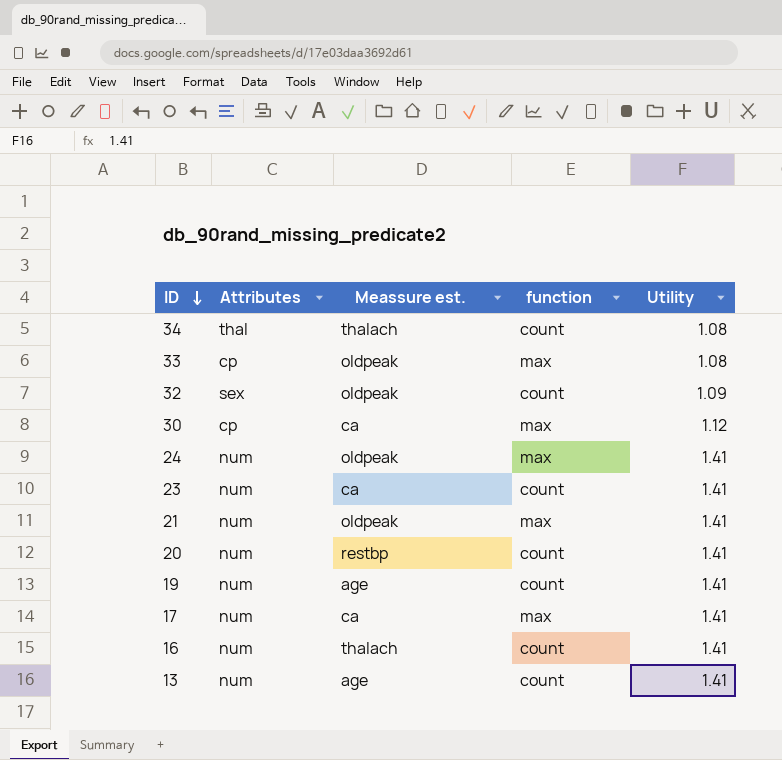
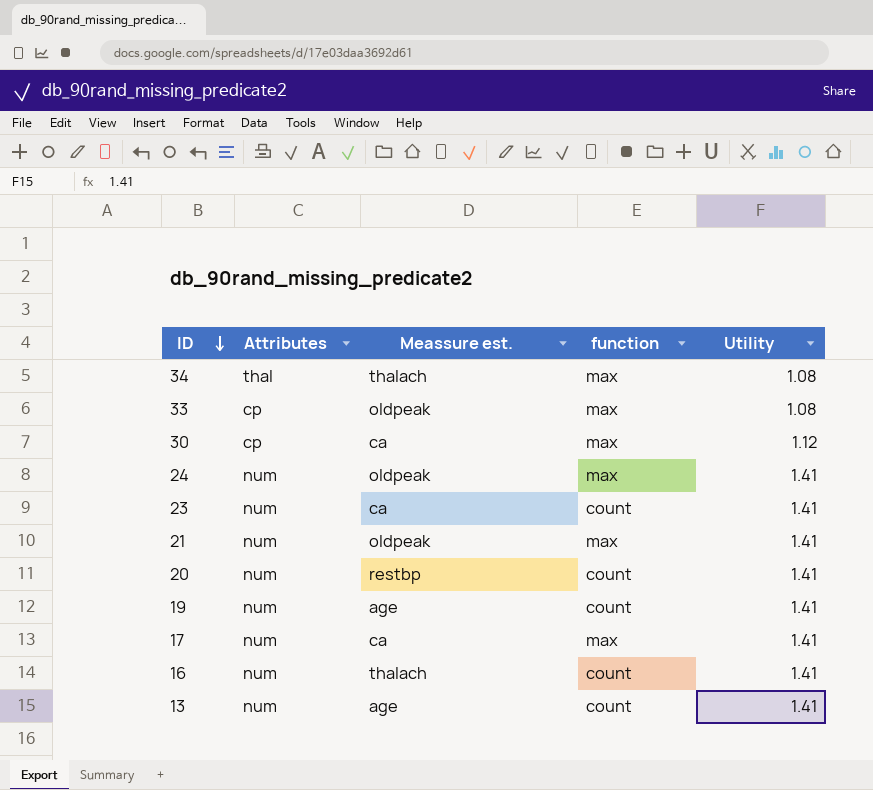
row 32: sex | oldpeak | count | 1.09 -> none
34 | function: count -> max

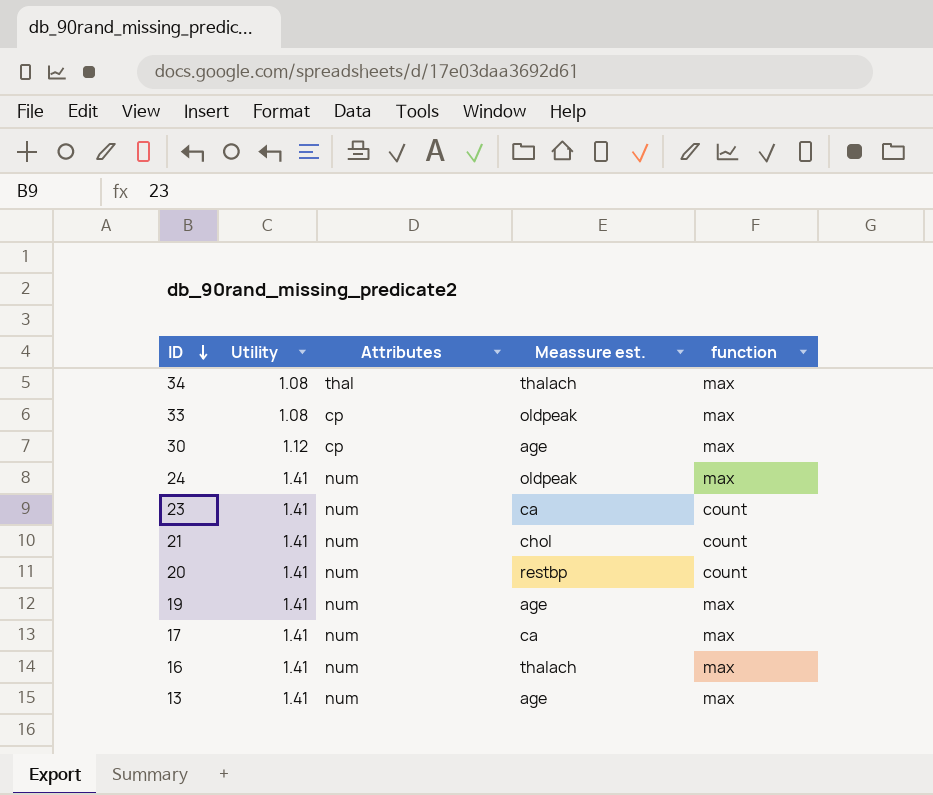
column Utility | position: 5 -> 2
30 | Meassure est.: ca -> age
21 | Meassure est.: oldpeak -> chol
21 | function: max -> count
19 | function: count -> max
16 | function: count -> max
13 | function: count -> max

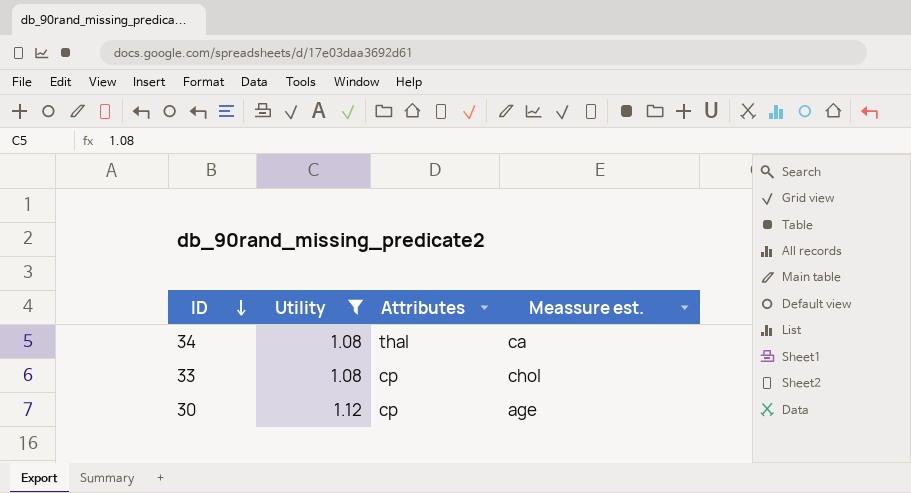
filter: none -> Utility != 1.41
column function | position: 5 -> none
34 | Meassure est.: thalach -> ca
33 | Meassure est.: oldpeak -> chol

